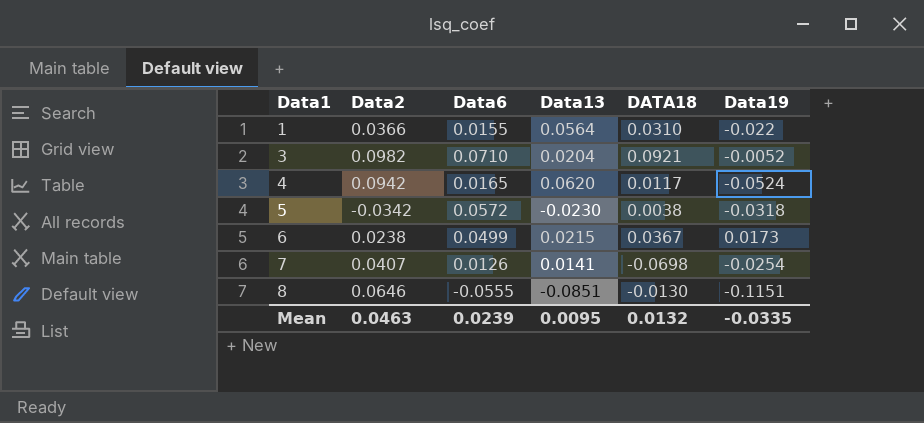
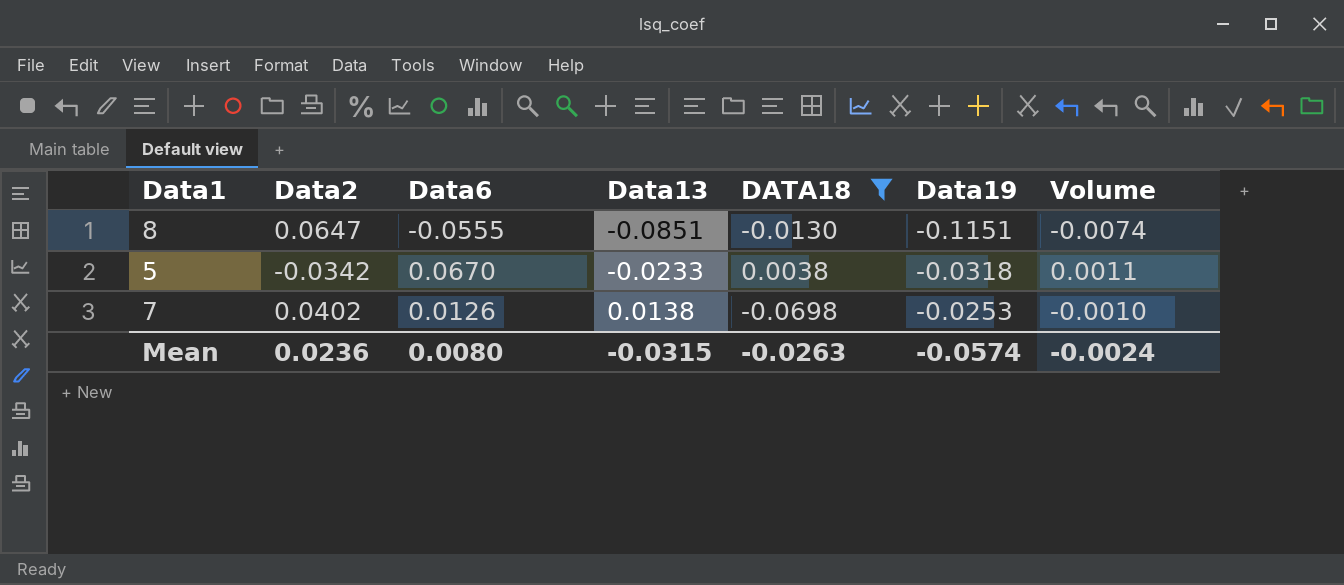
filter: none -> DATA18 <= 0.0038
row order: Data1 ascending -> Data13 ascending
column Volume | formula: none -> [Data2] * [Data19]
8 | Data2: 0.0646 -> 0.0647
5 | Data6: 0.0572 -> 0.0670
5 | Data13: -0.0230 -> -0.0233
7 | Data2: 0.0407 -> 0.0402
7 | Data13: 0.0141 -> 0.0138
7 | Data19: -0.0254 -> -0.0253
Mean | Data2: 0.0463 -> 0.0236
Mean | Data6: 0.0239 -> 0.0080
Mean | Data13: 0.0095 -> -0.0315
Mean | DATA18: 0.0132 -> -0.0263
Mean | Data19: -0.0335 -> -0.0574

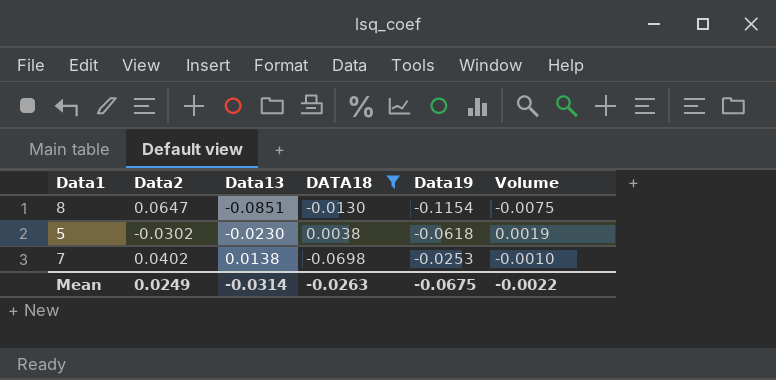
column Data6 | position: 3 -> none
8 | Data19: -0.1151 -> -0.1154
8 | Volume: -0.0074 -> -0.0075
5 | Data2: -0.0342 -> -0.0302
5 | Data13: -0.0233 -> -0.0230
5 | Data19: -0.0318 -> -0.0618
5 | Volume: 0.0011 -> 0.0019
Mean | Data2: 0.0236 -> 0.0249
Mean | Data13: -0.0315 -> -0.0314
Mean | Data19: -0.0574 -> -0.0675
Mean | Volume: -0.0024 -> -0.0022

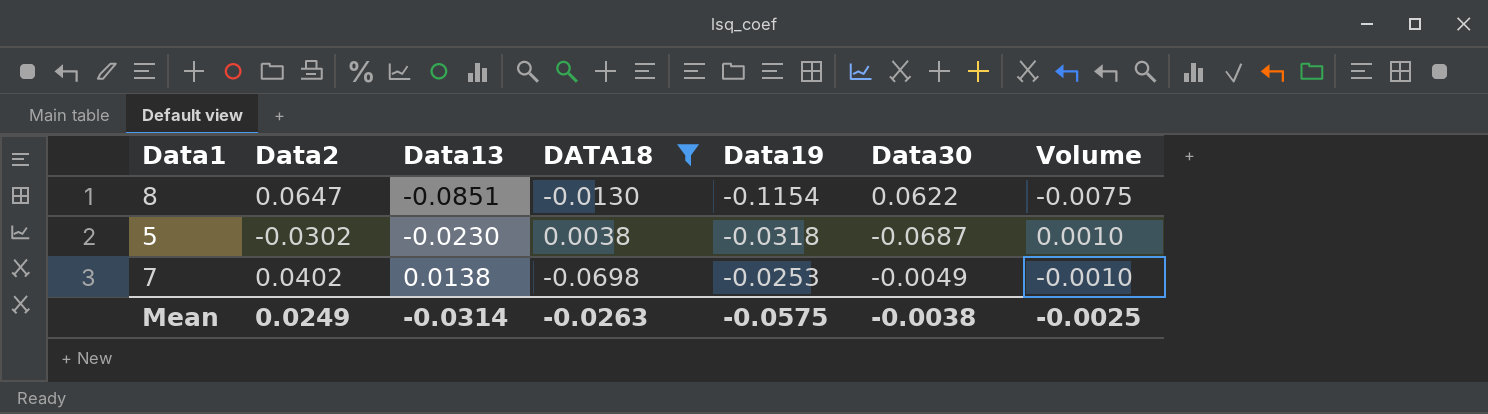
column Data30 | position: none -> 6
5 | Data19: -0.0618 -> -0.0318
5 | Volume: 0.0019 -> 0.0010
Mean | Data19: -0.0675 -> -0.0575
Mean | Volume: -0.0022 -> -0.0025

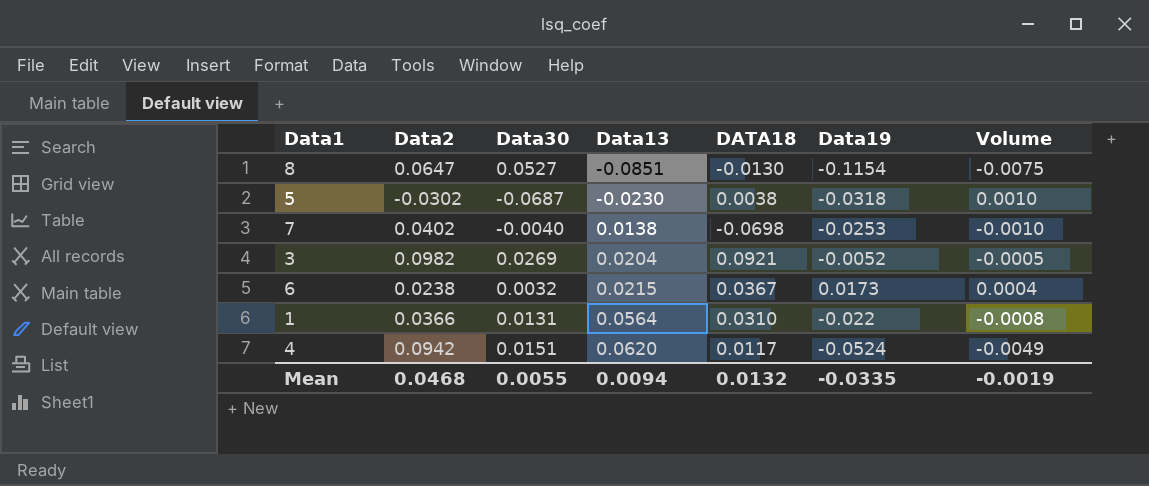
filter: DATA18 <= 0.0038 -> none
column Data30 | position: 6 -> 3
8 | Data30: 0.0622 -> 0.0527
7 | Data30: -0.0049 -> -0.0040
Mean | Data2: 0.0249 -> 0.0468
Mean | Data30: -0.0038 -> 0.0055
Mean | Data13: -0.0314 -> 0.0094
Mean | DATA18: -0.0263 -> 0.0132
Mean | Data19: -0.0575 -> -0.0335
Mean | Volume: -0.0025 -> -0.0019

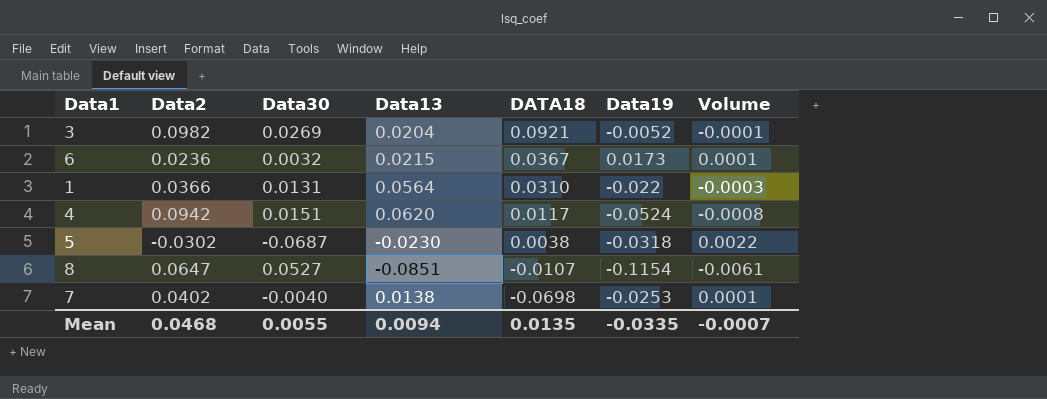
row order: Data13 ascending -> DATA18 descending
column Volume | formula: [Data2] * [Data19] -> [Data30] * [Data19]
6 | Data2: 0.0238 -> 0.0236
8 | DATA18: -0.0130 -> -0.0107
Mean | DATA18: 0.0132 -> 0.0135
Mean | Volume: -0.0019 -> -0.0007

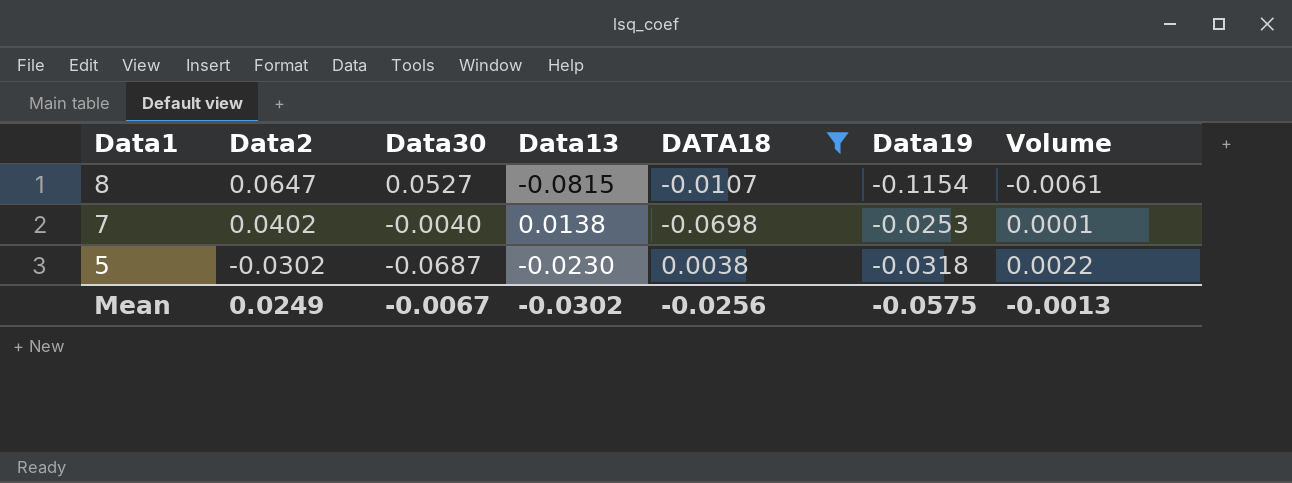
filter: none -> DATA18 <= 0.0038
row order: DATA18 descending -> Data1 descending
8 | Data13: -0.0851 -> -0.0815
Mean | Data2: 0.0468 -> 0.0249
Mean | Data30: 0.0055 -> -0.0067
Mean | Data13: 0.0094 -> -0.0302
Mean | DATA18: 0.0135 -> -0.0256
Mean | Data19: -0.0335 -> -0.0575
Mean | Volume: -0.0007 -> -0.0013

